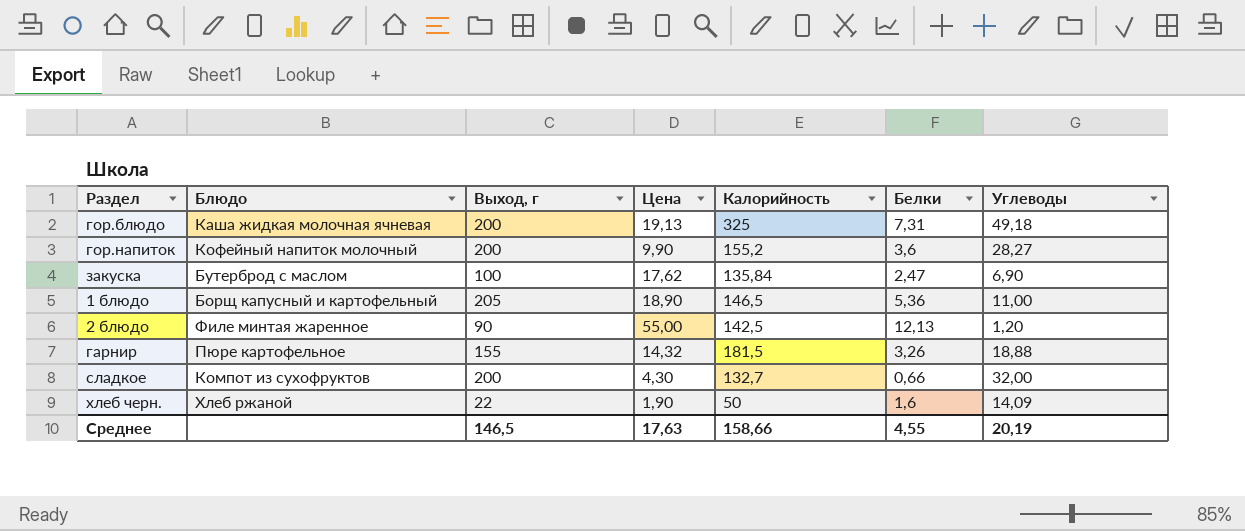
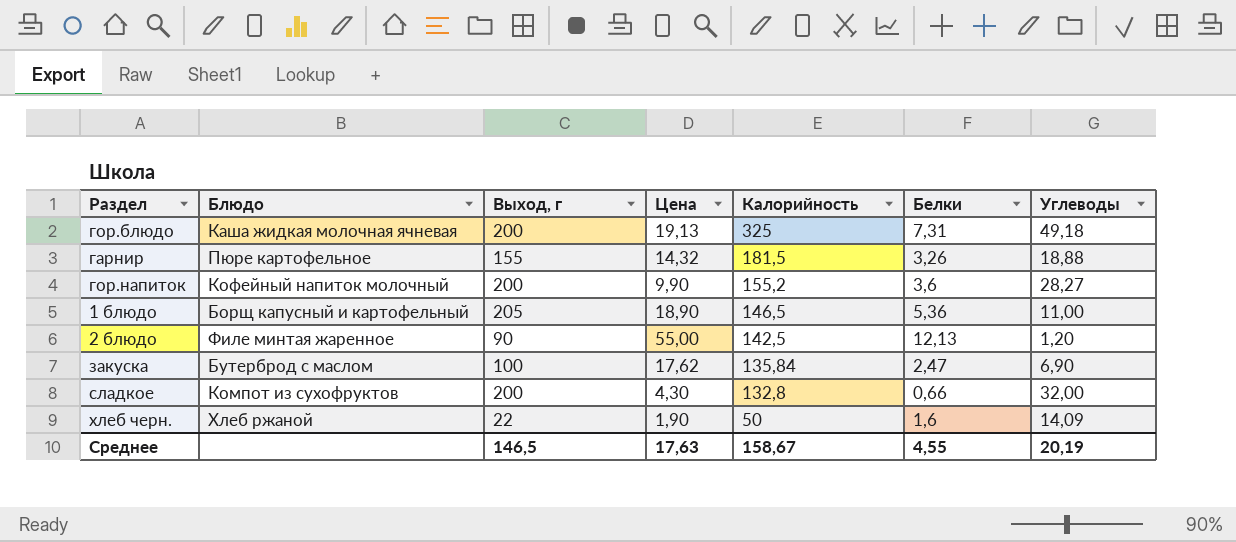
row order: none -> Калорийность descending
сладкое | Калорийность: 132,7 -> 132,8
Среднее | Калорийность: 158,66 -> 158,67

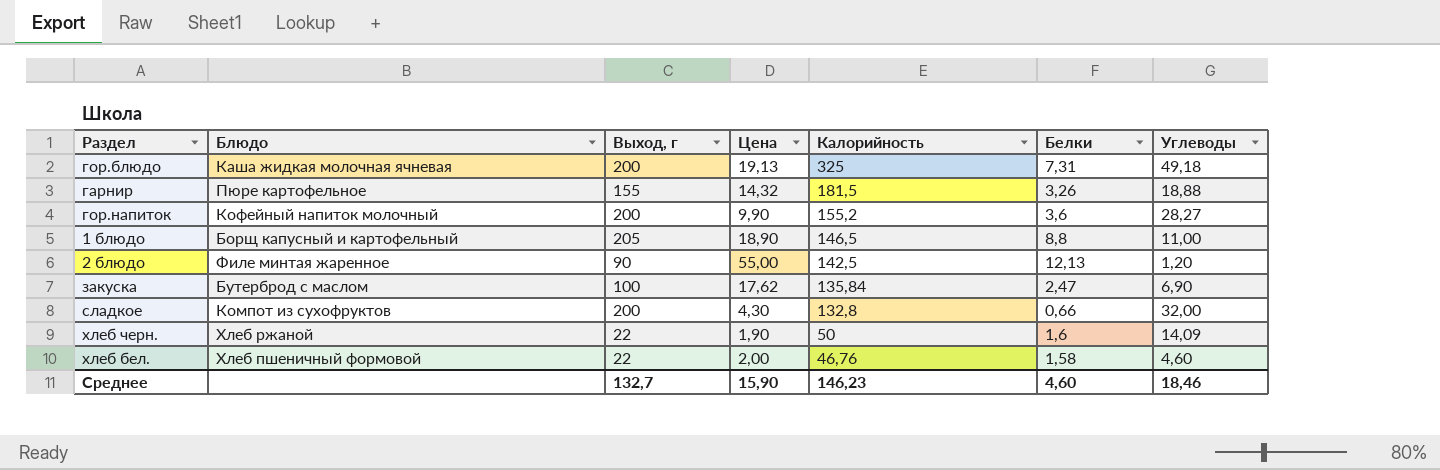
1 блюдо | Белки: 5,36 -> 8,8
row хлеб бел.: none -> Хлеб пшеничный формовой | 22 | 2,00 | 46,76 | 1,58 | 4,60
Среднее | Выход, г: 146,5 -> 132,7
Среднее | Цена: 17,63 -> 15,90
Среднее | Калорийность: 158,67 -> 146,23
Среднее | Белки: 4,55 -> 4,60
Среднее | Углеводы: 20,19 -> 18,46

